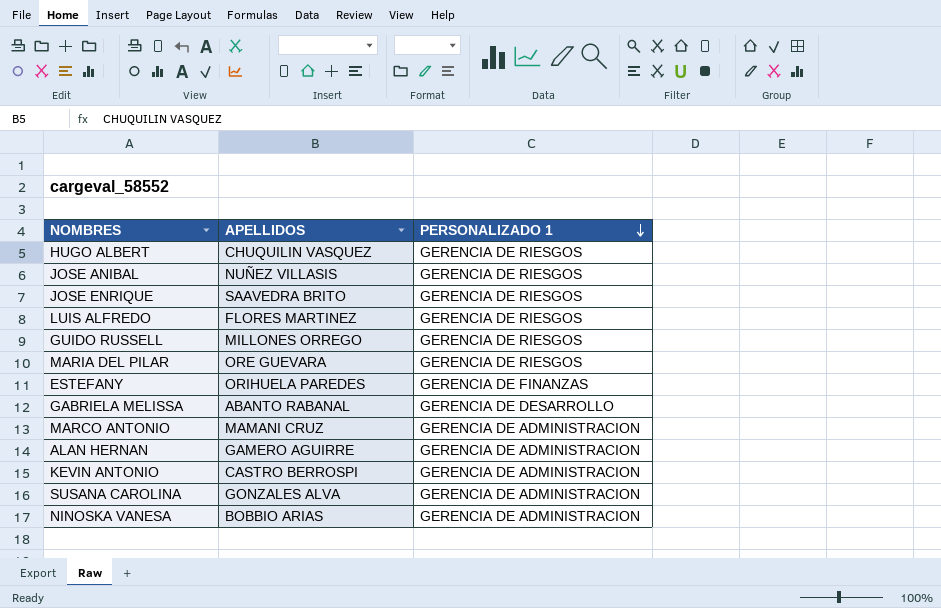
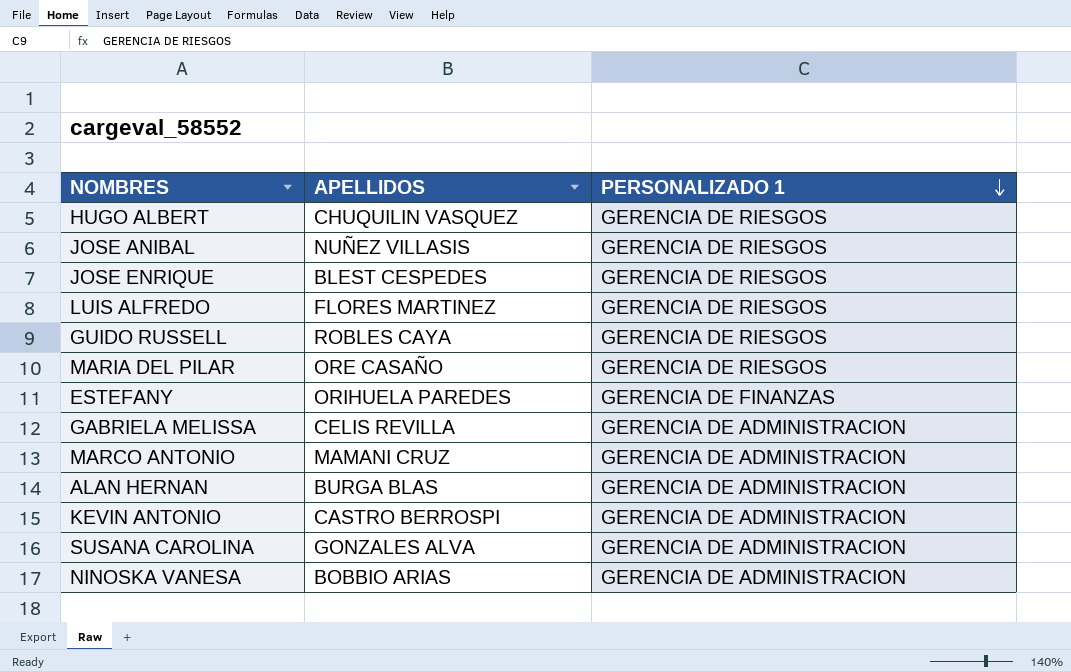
JOSE ENRIQUE | APELLIDOS: SAAVEDRA BRITO -> BLEST CESPEDES
GUIDO RUSSELL | APELLIDOS: MILLONES ORREGO -> ROBLES CAYA
MARIA DEL PILAR | APELLIDOS: ORE GUEVARA -> ORE CASAÑO
GABRIELA MELISSA | APELLIDOS: ABANTO RABANAL -> CELIS REVILLA
GABRIELA MELISSA | PERSONALIZADO 1: GERENCIA DE DESARROLLO -> GERENCIA DE ADMINISTRACION
ALAN HERNAN | APELLIDOS: GAMERO AGUIRRE -> BURGA BLAS

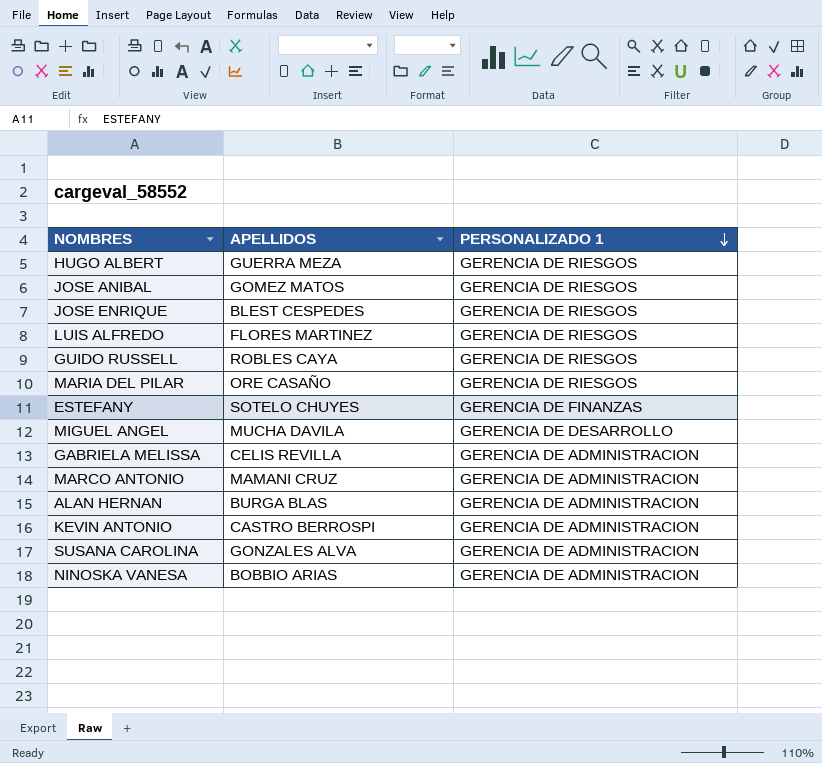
HUGO ALBERT | APELLIDOS: CHUQUILIN VASQUEZ -> GUERRA MEZA
JOSE ANIBAL | APELLIDOS: NUÑEZ VILLASIS -> GOMEZ MATOS
ESTEFANY | APELLIDOS: ORIHUELA PAREDES -> SOTELO CHUYES
row MIGUEL ANGEL: none -> MUCHA DAVILA | GERENCIA DE DESARROLLO

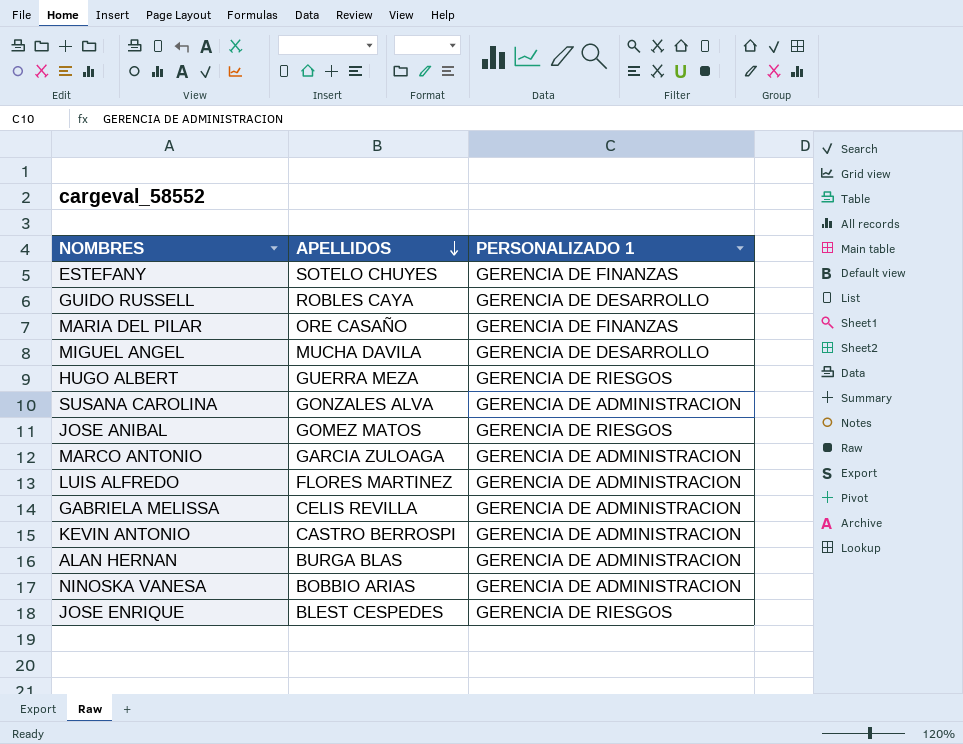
row order: PERSONALIZADO 1 descending -> APELLIDOS descending
GUIDO RUSSELL | PERSONALIZADO 1: GERENCIA DE RIESGOS -> GERENCIA DE DESARROLLO
MARIA DEL PILAR | PERSONALIZADO 1: GERENCIA DE RIESGOS -> GERENCIA DE FINANZAS
MARCO ANTONIO | APELLIDOS: MAMANI CRUZ -> GARCIA ZULOAGA
LUIS ALFREDO | PERSONALIZADO 1: GERENCIA DE RIESGOS -> GERENCIA DE ADMINISTRACION

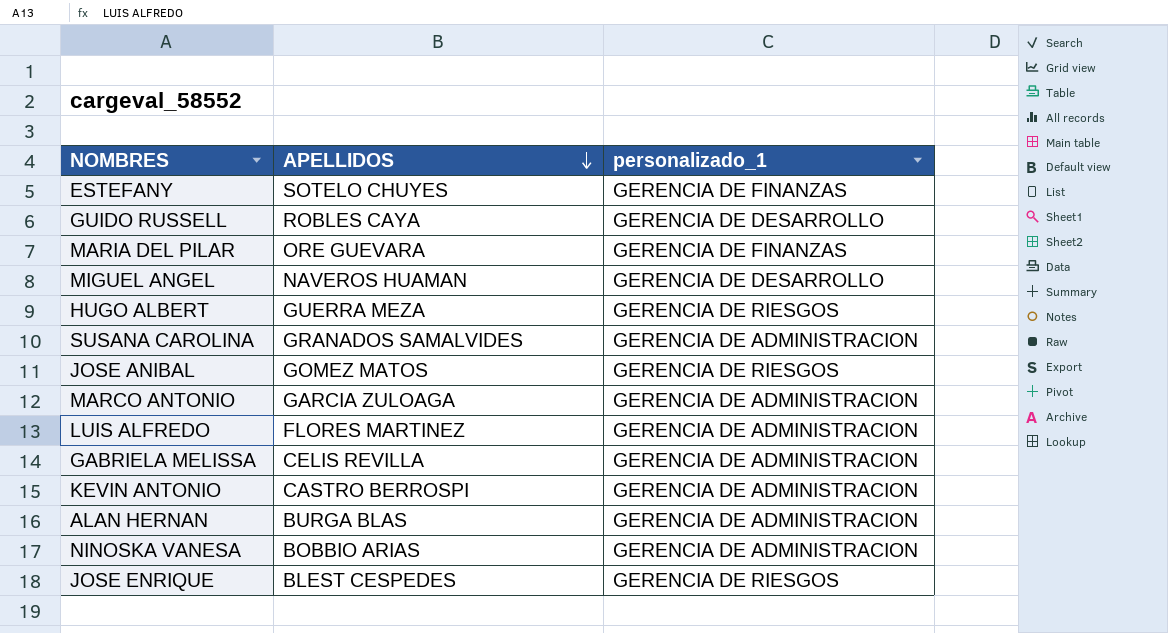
column name: PERSONALIZADO 1 -> personalizado_1
MARIA DEL PILAR | APELLIDOS: ORE CASAÑO -> ORE GUEVARA
MIGUEL ANGEL | APELLIDOS: MUCHA DAVILA -> NAVEROS HUAMAN
SUSANA CAROLINA | APELLIDOS: GONZALES ALVA -> GRANADOS SAMALVIDES

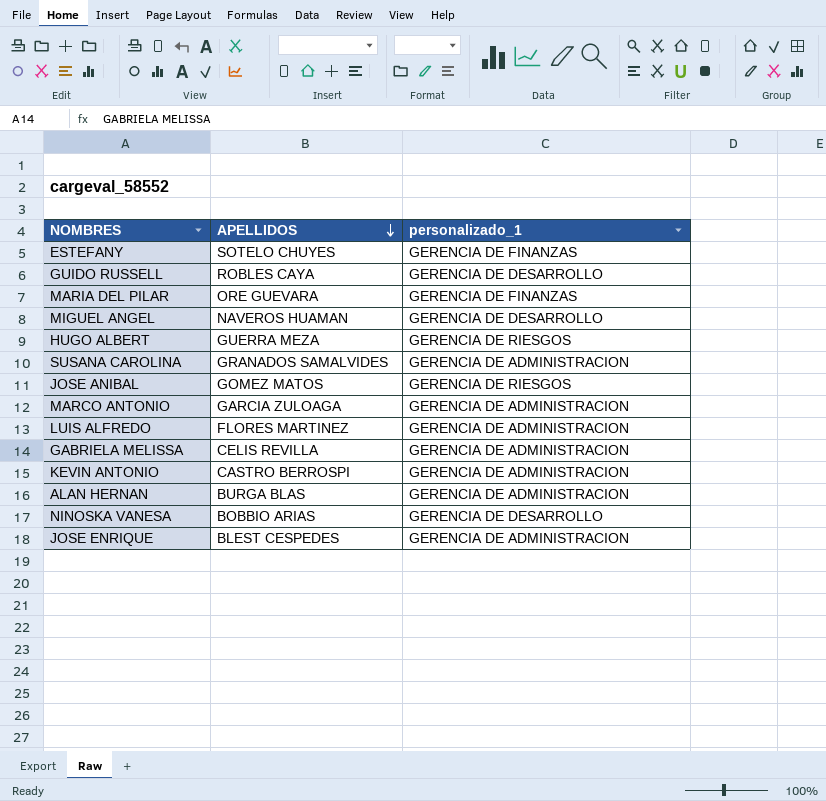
NINOSKA VANESA | personalizado_1: GERENCIA DE ADMINISTRACION -> GERENCIA DE DESARROLLO
JOSE ENRIQUE | personalizado_1: GERENCIA DE RIESGOS -> GERENCIA DE ADMINISTRACION

